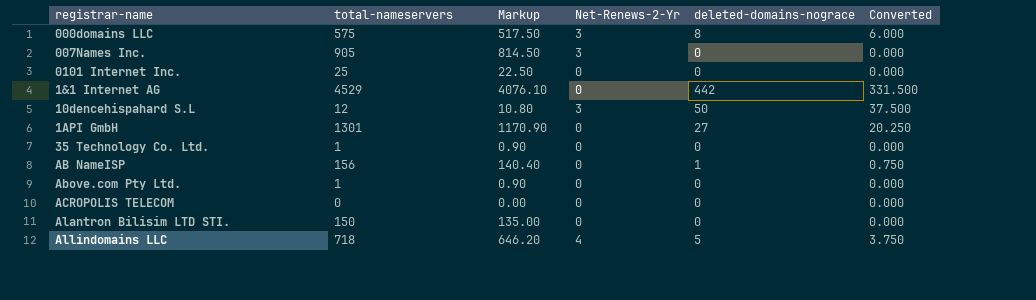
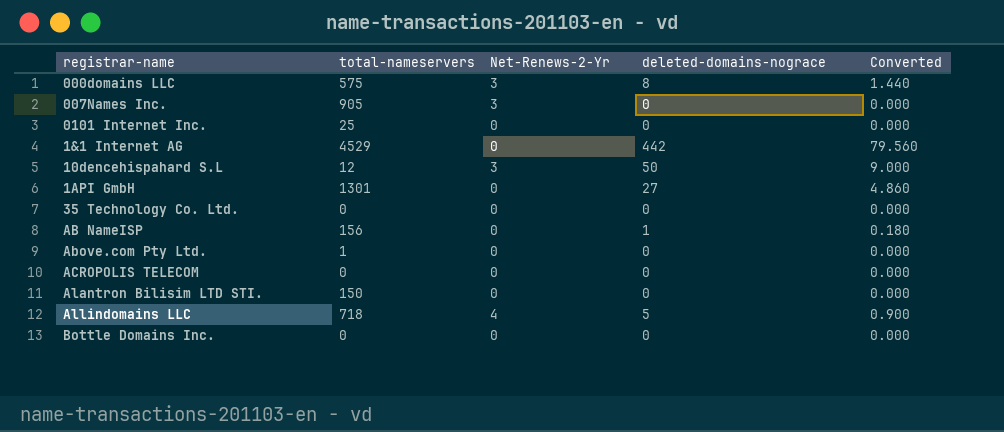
column Markup | formula: [total-nameservers] * 0.9 -> none
column Converted | formula: [deleted-domains-nograce] * 0.75 -> [deleted-domains-nograce] * 0.18
35 Technology Co. Ltd. | total-nameservers: 1 -> 0
row Bottle Domains Inc.: none -> 0 | 0 | 0 | 0.000

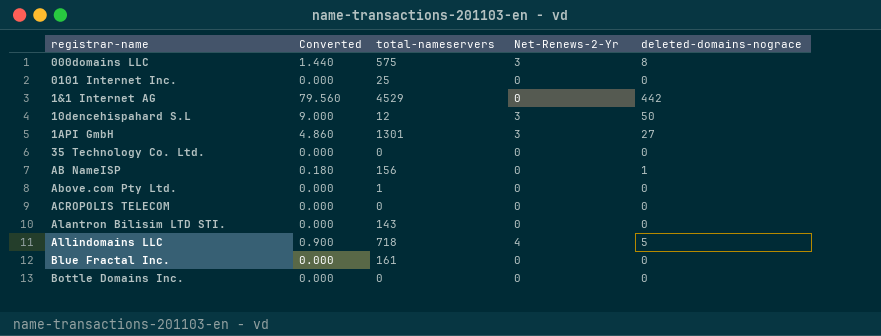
column Converted | position: 5 -> 2
row 007Names Inc.: 905 | 3 | 0 | 0.000 -> none
1API GmbH | Net-Renews-2-Yr: 0 -> 3
Alantron Bilisim LTD STI. | total-nameservers: 150 -> 143
row Blue Fractal Inc.: none -> 0.000 | 161 | 0 | 0

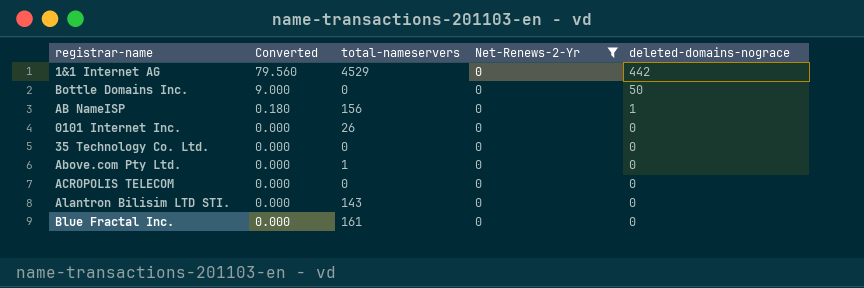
filter: none -> Net-Renews-2-Yr = 0
row order: none -> Converted descending
Bottle Domains Inc. | Converted: 0.000 -> 9.000
Bottle Domains Inc. | deleted-domains-nograce: 0 -> 50
0101 Internet Inc. | total-nameservers: 25 -> 26

